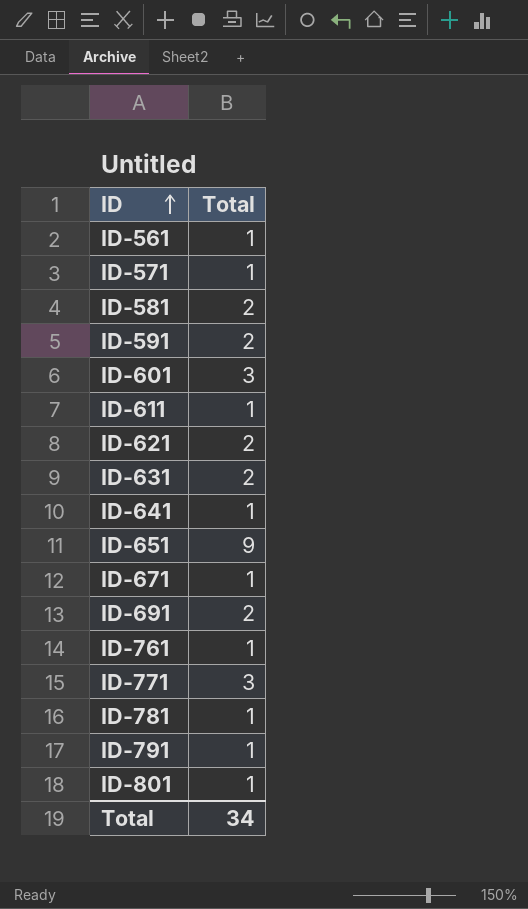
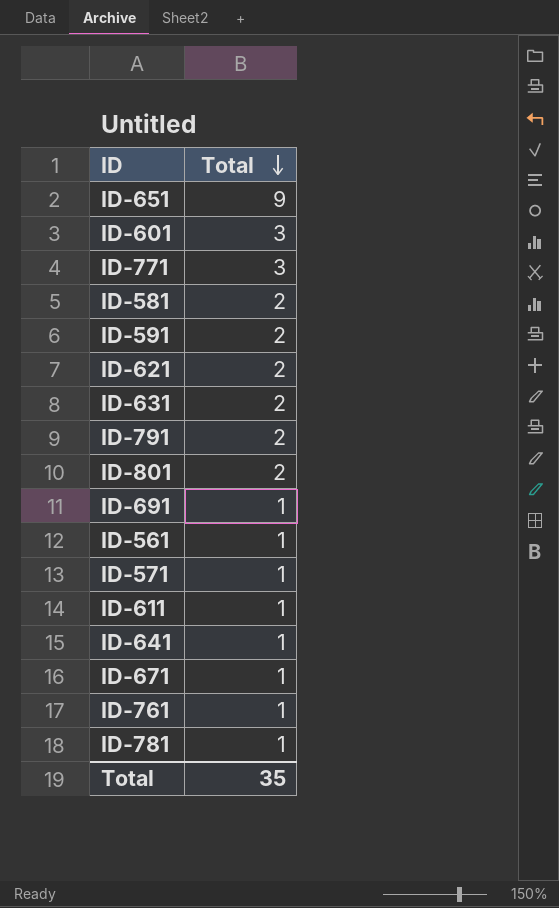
row order: ID ascending -> Total descending
ID-791 | Total: 1 -> 2
ID-801 | Total: 1 -> 2
ID-691 | Total: 2 -> 1
Total | Total: 34 -> 35

